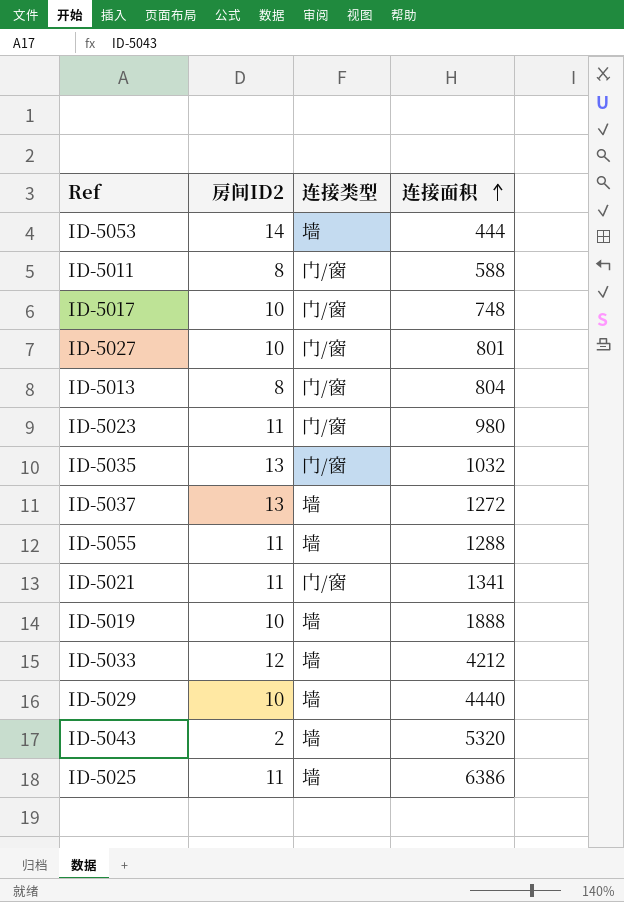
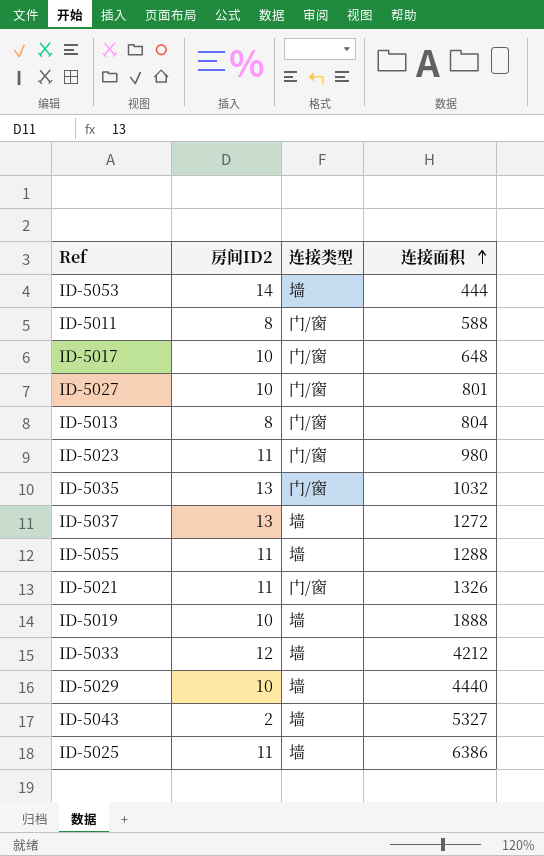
ID-5017 | 连接面积: 748 -> 648
ID-5021 | 连接面积: 1341 -> 1326
ID-5043 | 连接面积: 5320 -> 5327

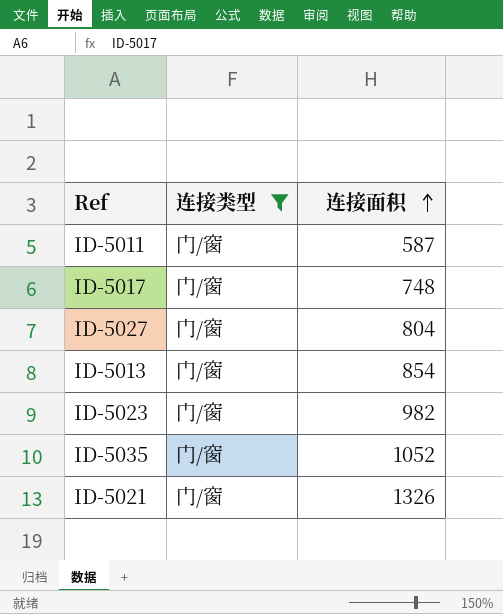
filter: none -> 连接类型 = 门/窗
column 房间ID2 | position: 2 -> none
ID-5011 | 连接面积: 588 -> 587
ID-5017 | 连接面积: 648 -> 748
ID-5027 | 连接面积: 801 -> 804
ID-5013 | 连接面积: 804 -> 854
ID-5023 | 连接面积: 980 -> 982
ID-5035 | 连接面积: 1032 -> 1052

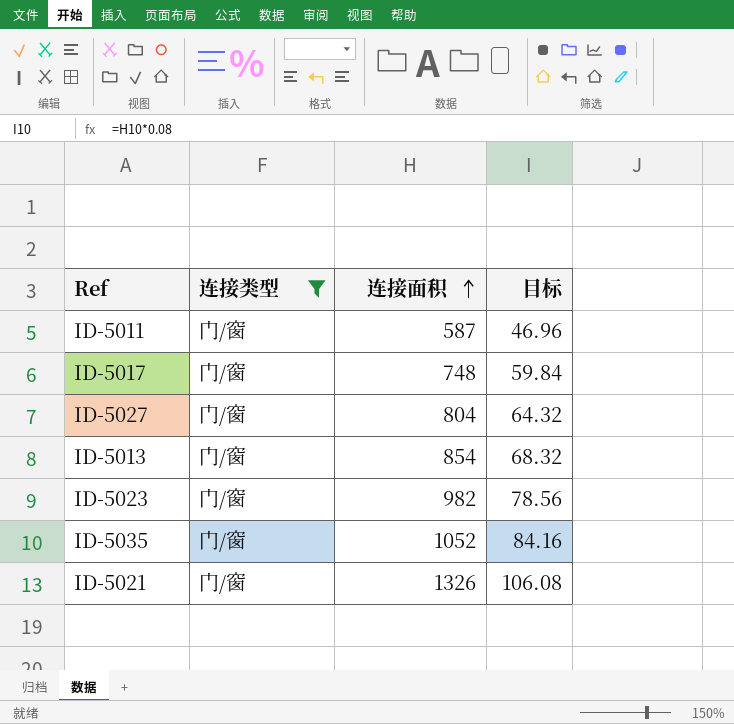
column 目标 | formula: none -> [连接面积] * 0.08

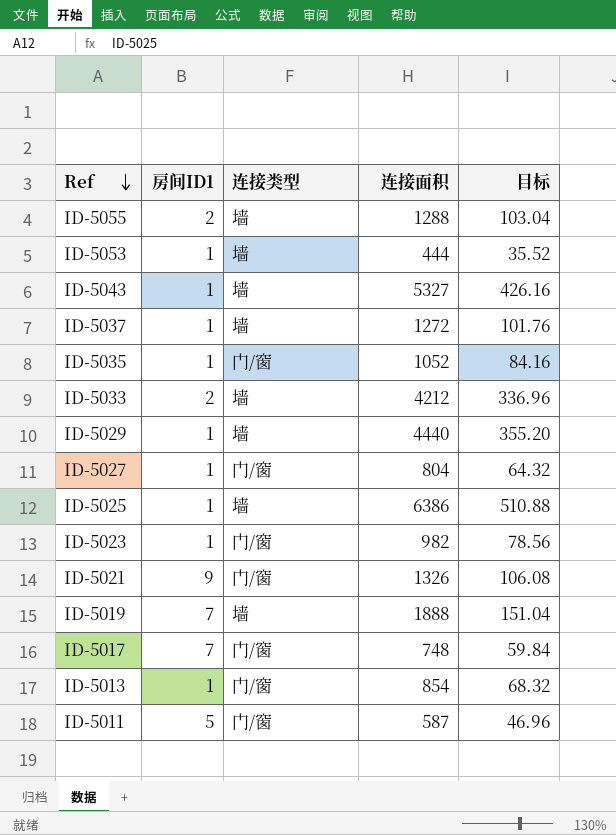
filter: 连接类型 = 门/窗 -> none
row order: 连接面积 ascending -> Ref descending
column 房间ID1 | position: none -> 2

